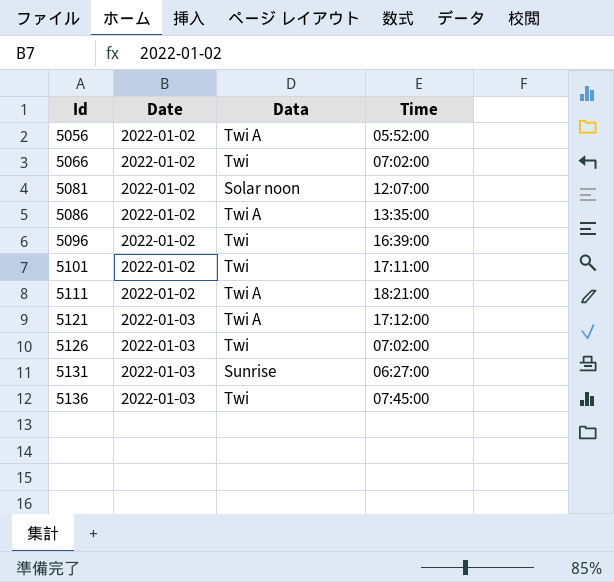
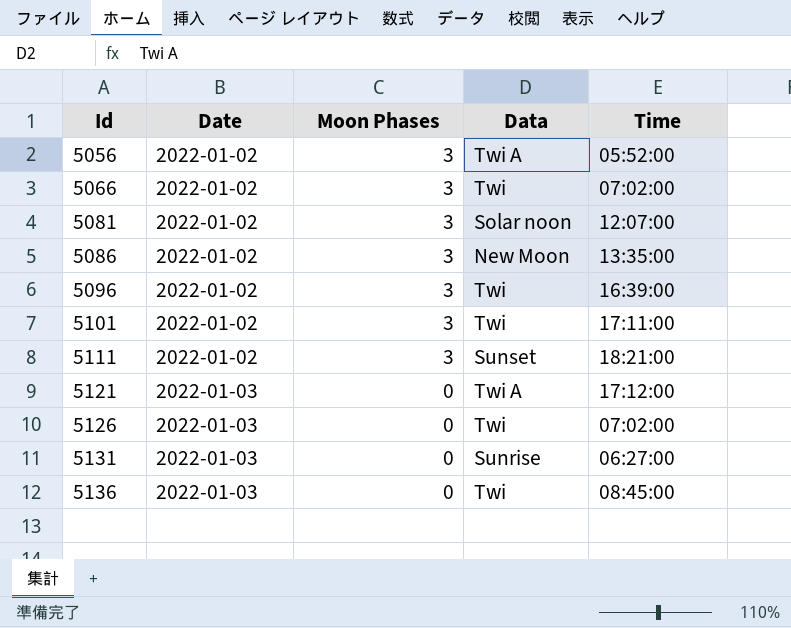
column Moon Phases | position: none -> 3
5086 | Data: Twi A -> New Moon
5111 | Data: Twi A -> Sunset
5136 | Time: 07:45:00 -> 08:45:00

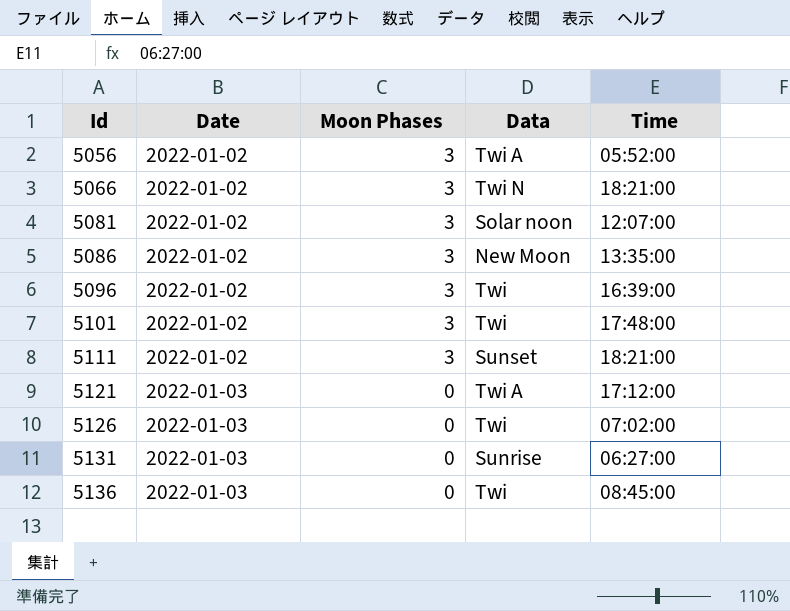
5066 | Data: Twi -> Twi N
5066 | Time: 07:02:00 -> 18:21:00
5101 | Time: 17:11:00 -> 17:48:00

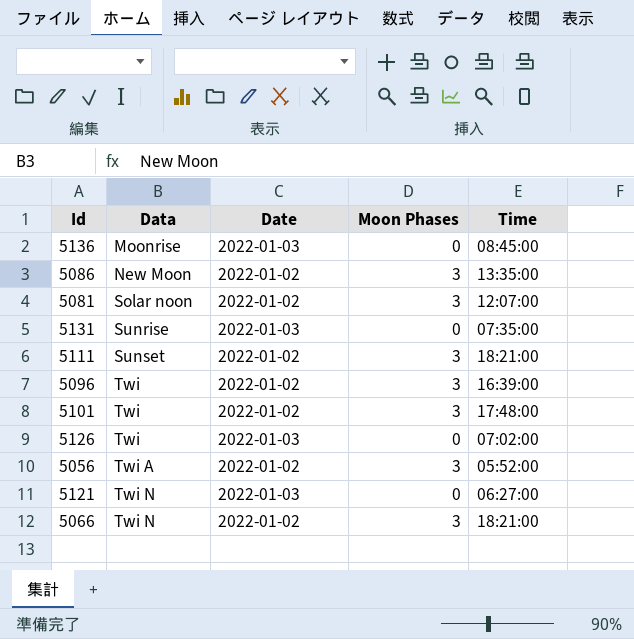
row order: Id ascending -> Data ascending
column Data | position: 4 -> 2
5136 | Data: Twi -> Moonrise
5131 | Time: 06:27:00 -> 07:35:00
5121 | Data: Twi A -> Twi N
5121 | Time: 17:12:00 -> 06:27:00

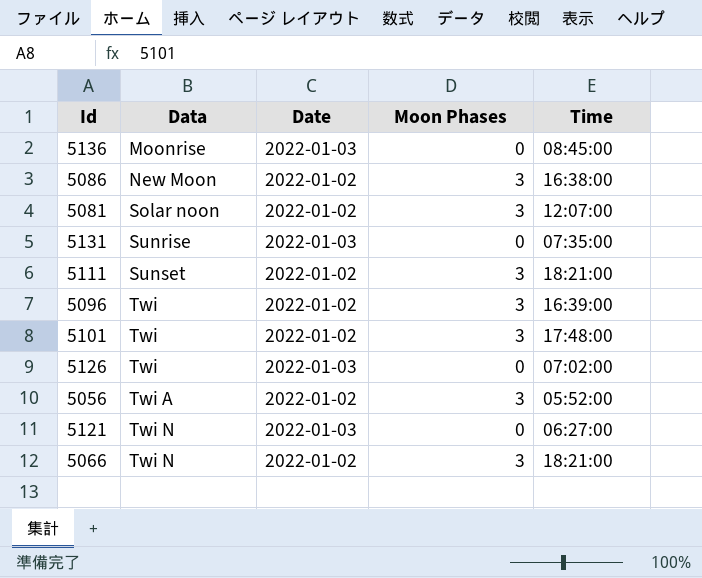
5086 | Time: 13:35:00 -> 16:38:00

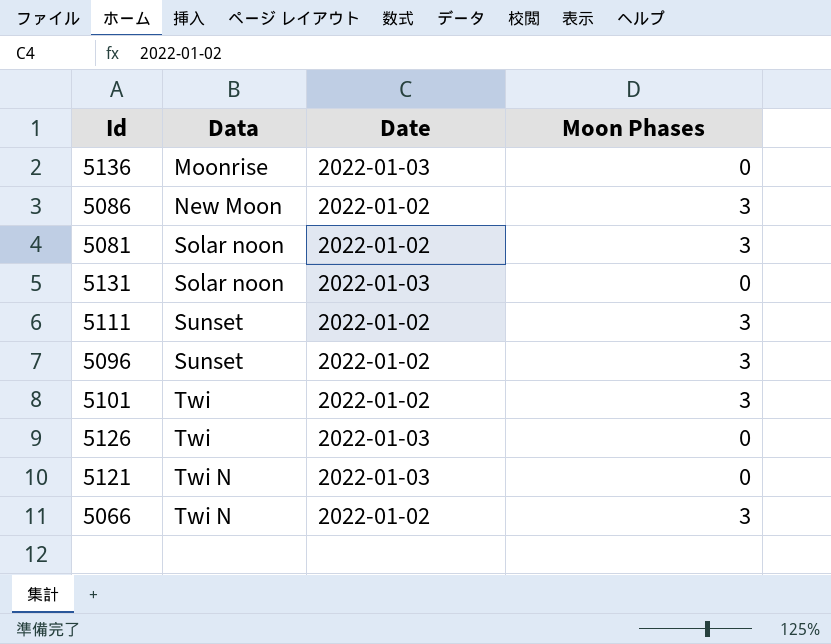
column Time | position: 5 -> none
row 5056: Twi A | 2022-01-02 | 3 | 05:52:00 -> none
5131 | Data: Sunrise -> Solar noon
5096 | Data: Twi -> Sunset

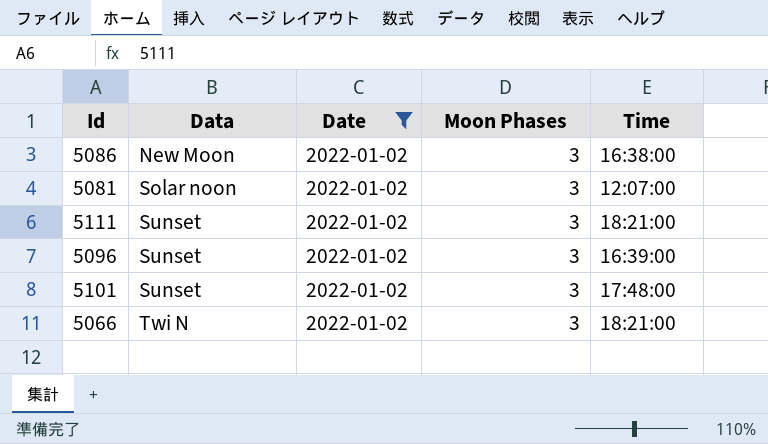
filter: none -> Date = 2022-01-02
column Time | position: none -> 5
5101 | Data: Twi -> Sunset

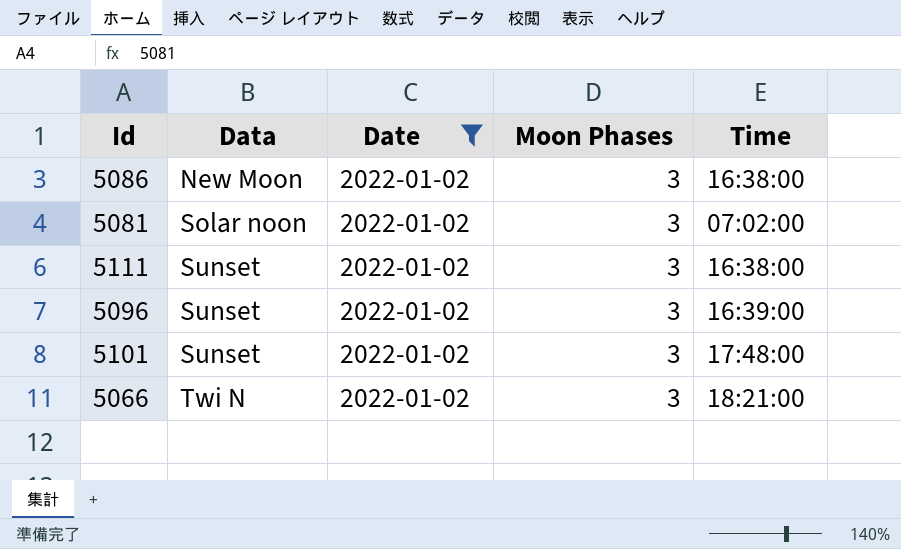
5081 | Time: 12:07:00 -> 07:02:00
5111 | Time: 18:21:00 -> 16:38:00

